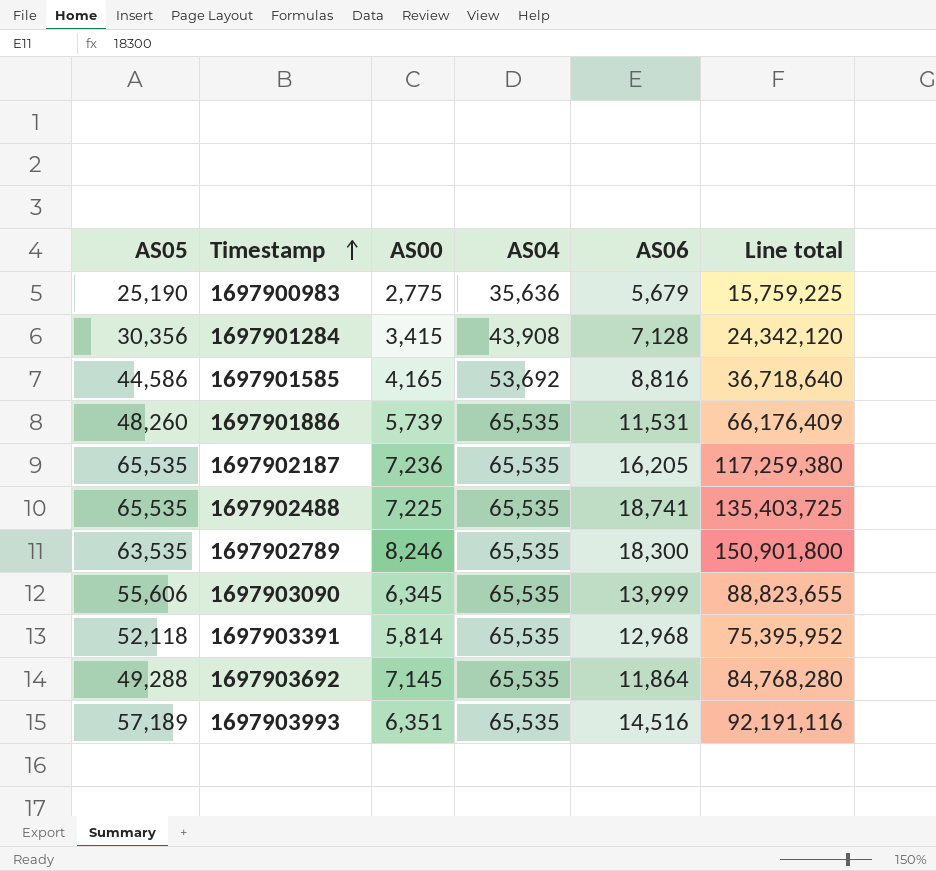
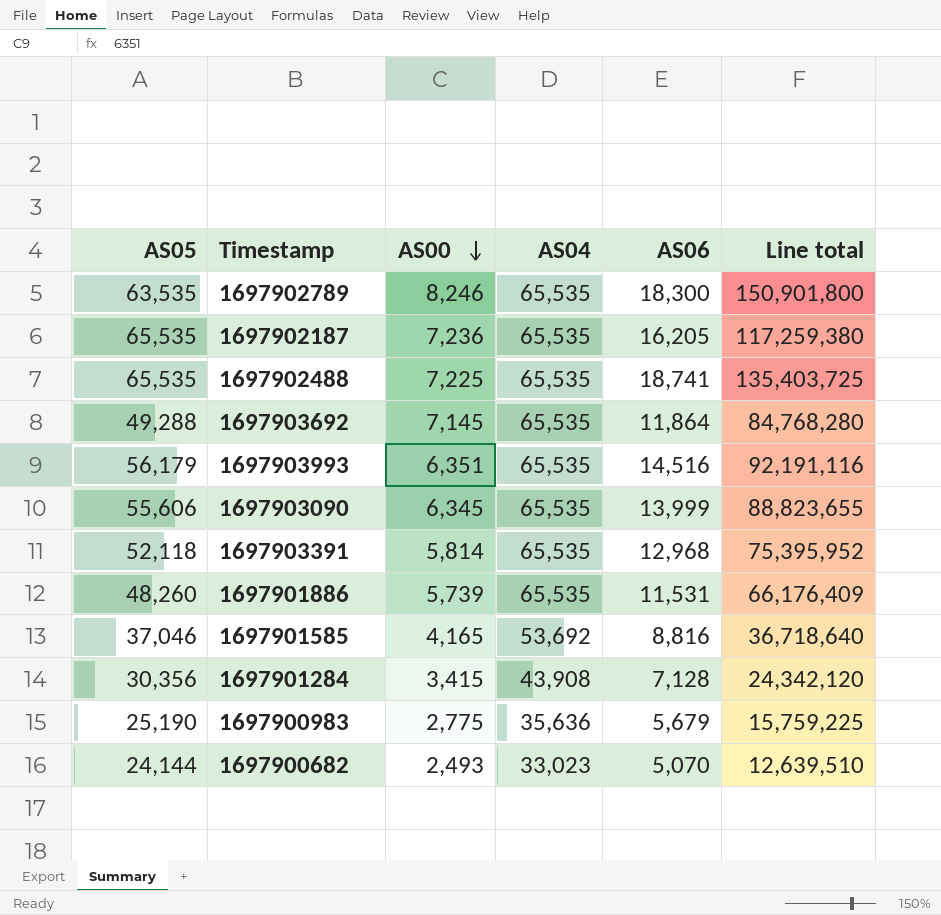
row order: Timestamp ascending -> AS00 descending
1697903993 | AS05: 57,189 -> 56,179
1697901585 | AS05: 44,586 -> 37,046
row 1697900682: none -> 24,144 | 2,493 | 33,023 | 5,070 | 12,639,510

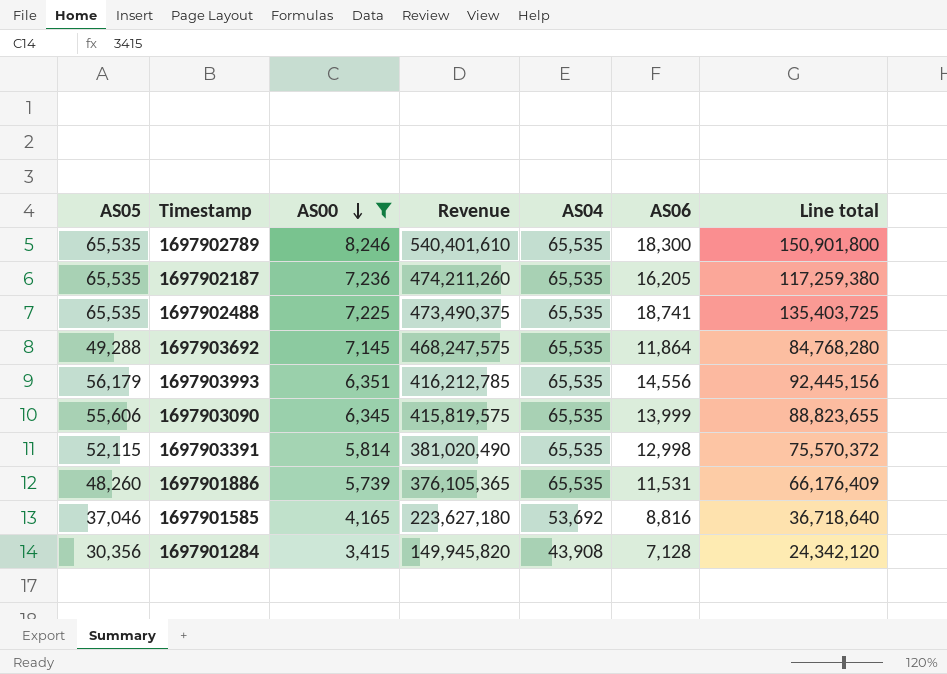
filter: none -> AS00 >= 3,415
column Revenue | formula: none -> [AS00] * [AS04]
1697902789 | AS05: 63,535 -> 65,535
1697903993 | AS06: 14,516 -> 14,556
1697903993 | Line total: 92,191,116 -> 92,445,156
1697903391 | AS05: 52,118 -> 52,115
1697903391 | AS06: 12,968 -> 12,998
1697903391 | Line total: 75,395,952 -> 75,570,372

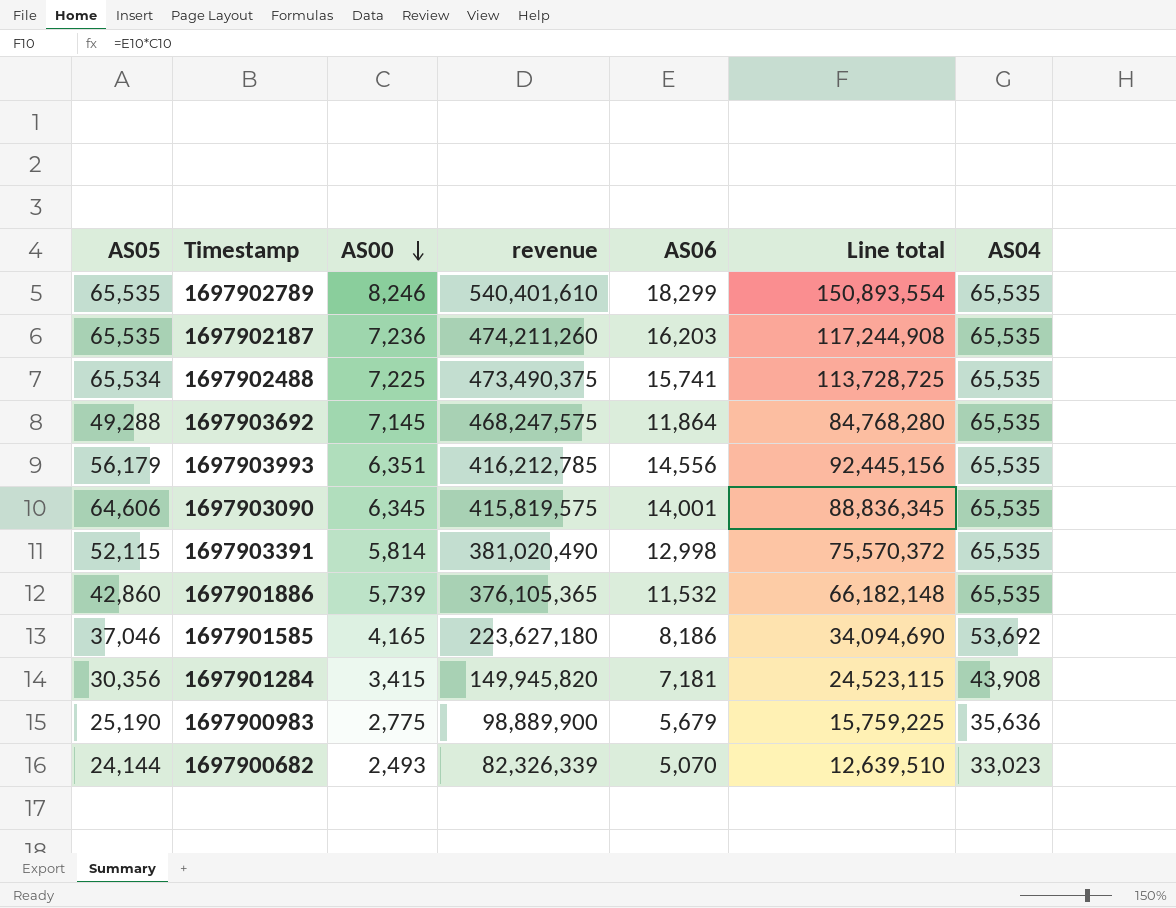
filter: AS00 >= 3,415 -> none
column name: Revenue -> revenue
column AS04 | position: 5 -> 7
1697902789 | AS06: 18,300 -> 18,299
1697902789 | Line total: 150,901,800 -> 150,893,554
1697902187 | AS06: 16,205 -> 16,203
1697902187 | Line total: 117,259,380 -> 117,244,908
1697902488 | AS05: 65,535 -> 65,534
1697902488 | AS06: 18,741 -> 15,741
1697902488 | Line total: 135,403,725 -> 113,728,725
1697903090 | AS05: 55,606 -> 64,606
1697903090 | AS06: 13,999 -> 14,001
1697903090 | Line total: 88,823,655 -> 88,836,345
1697901886 | AS05: 48,260 -> 42,860
1697901886 | AS06: 11,531 -> 11,532
1697901886 | Line total: 66,176,409 -> 66,182,148
1697901585 | AS06: 8,816 -> 8,186
1697901585 | Line total: 36,718,640 -> 34,094,690
1697901284 | AS06: 7,128 -> 7,181
1697901284 | Line total: 24,342,120 -> 24,523,115

